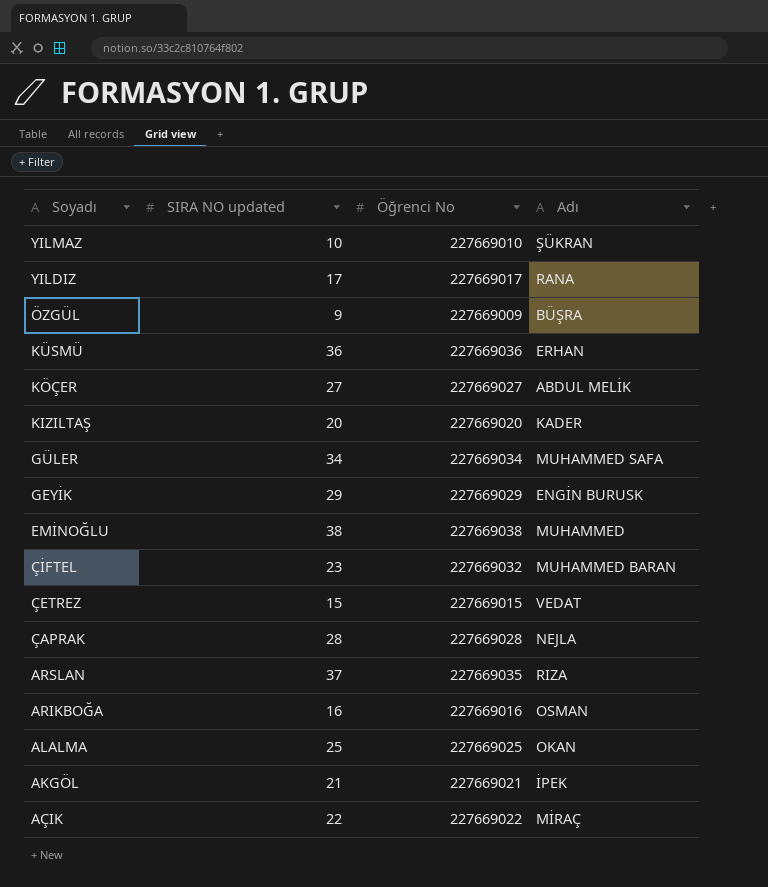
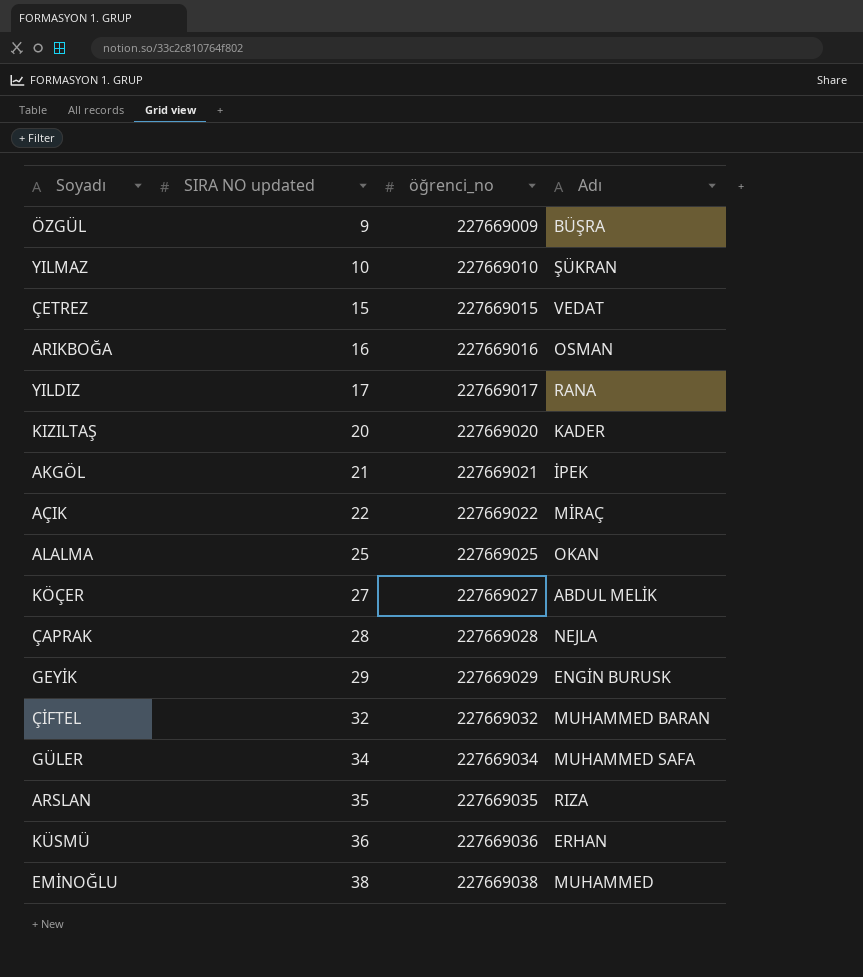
row order: Soyadı descending -> SIRA NO updated ascending
column name: Öğrenci No -> öğrenci_no
ÇİFTEL | SIRA NO updated: 23 -> 32
ARSLAN | SIRA NO updated: 37 -> 35

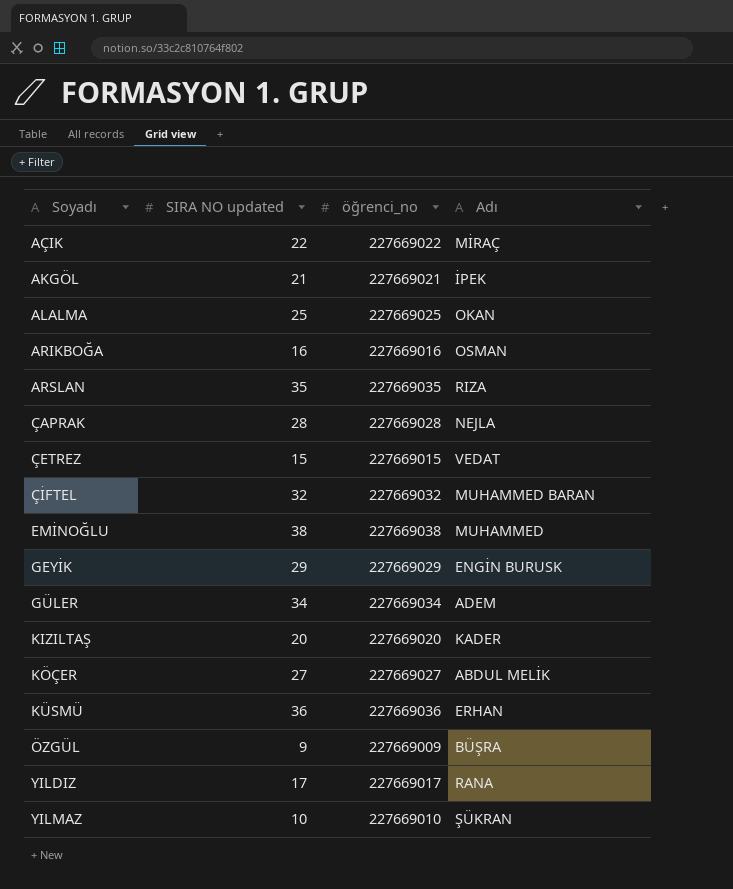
row order: SIRA NO updated ascending -> Soyadı ascending
GÜLER | Adı: MUHAMMED SAFA -> ADEM

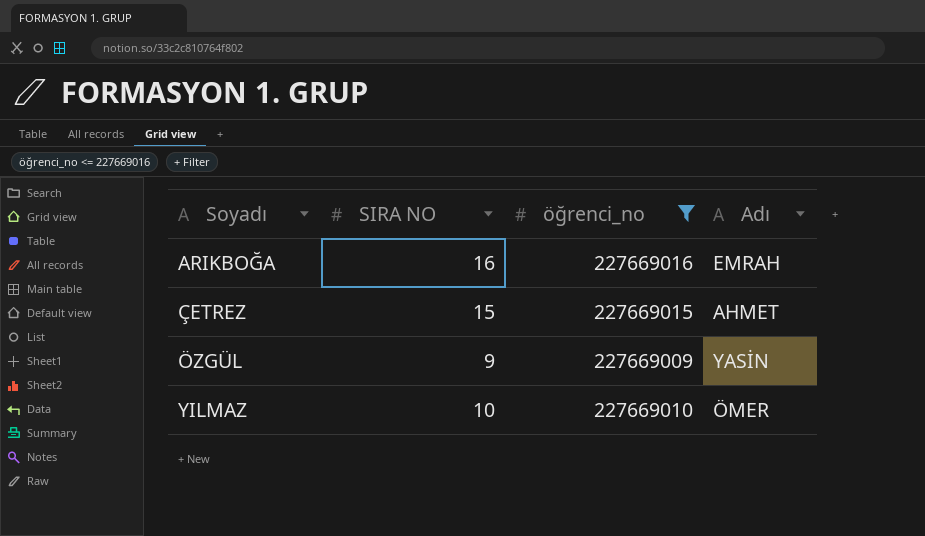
filter: none -> öğrenci_no <= 227669016
column name: SIRA NO updated -> SIRA NO
ARIKBOĞA | Adı: OSMAN -> EMRAH
ÇETREZ | Adı: VEDAT -> AHMET
ÖZGÜL | Adı: BÜŞRA -> YASİN
YILMAZ | Adı: ŞÜKRAN -> ÖMER

